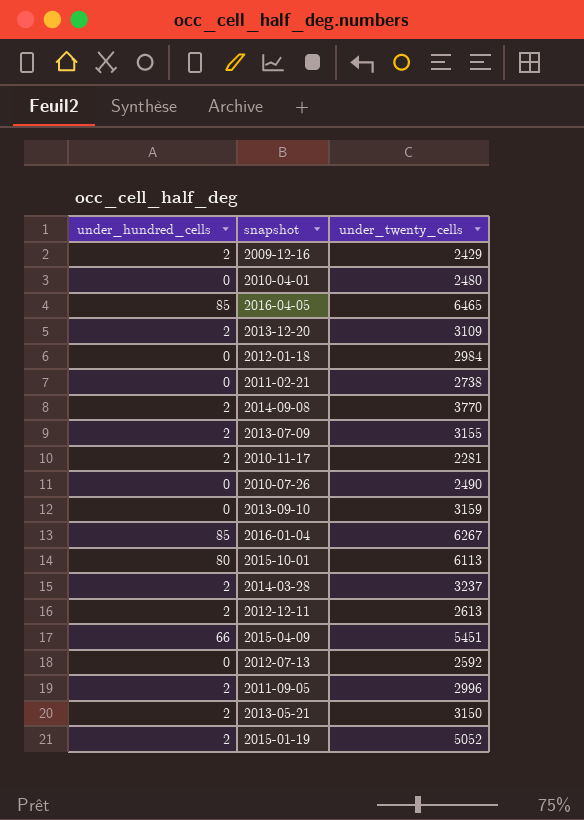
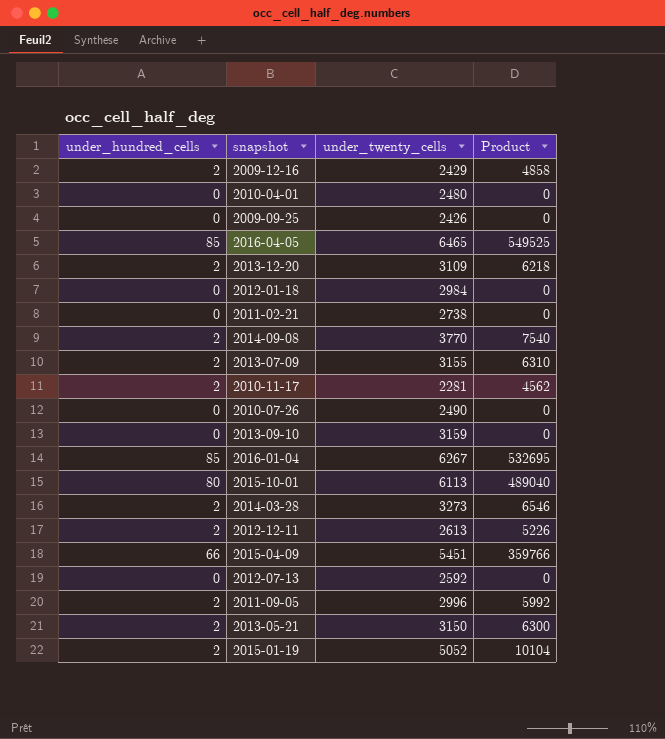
column Product | formula: none -> [under_hundred_cells] * [under_twenty_cells]
row 2009-09-25: none -> 0 | 2426 | 0
2014-03-28 | under_twenty_cells: 3237 -> 3273

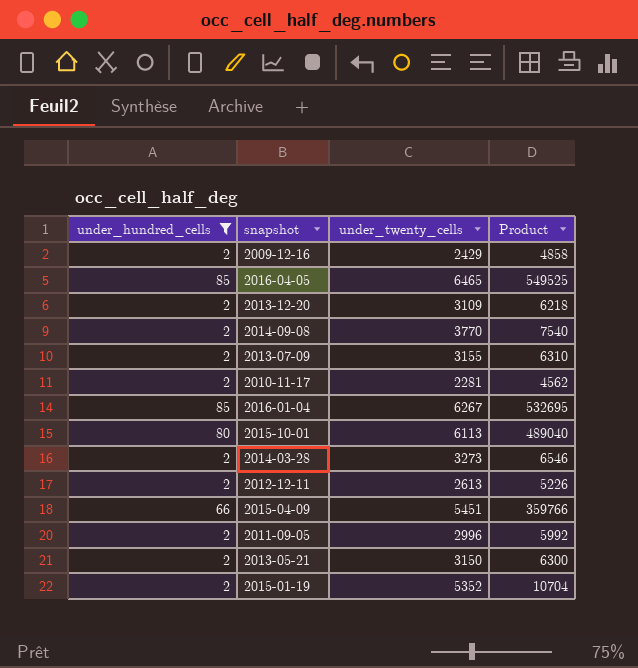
filter: none -> under_hundred_cells != 0
2015-01-19 | under_twenty_cells: 5052 -> 5352
2015-01-19 | Product: 10104 -> 10704

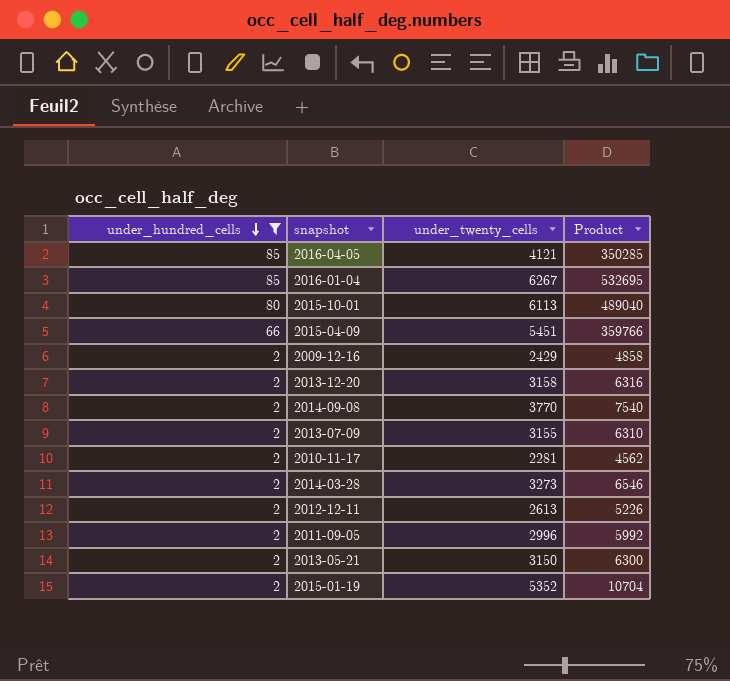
row order: none -> under_hundred_cells descending
2016-04-05 | under_twenty_cells: 6465 -> 4121
2016-04-05 | Product: 549525 -> 350285
2013-12-20 | under_twenty_cells: 3109 -> 3158
2013-12-20 | Product: 6218 -> 6316

